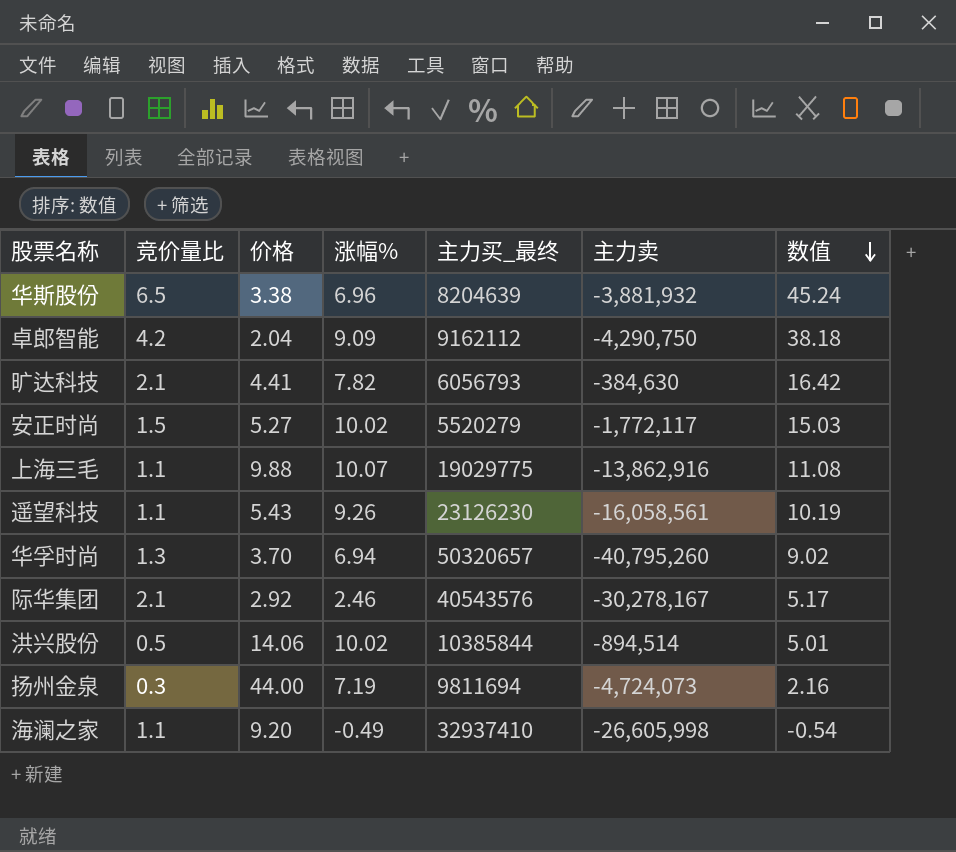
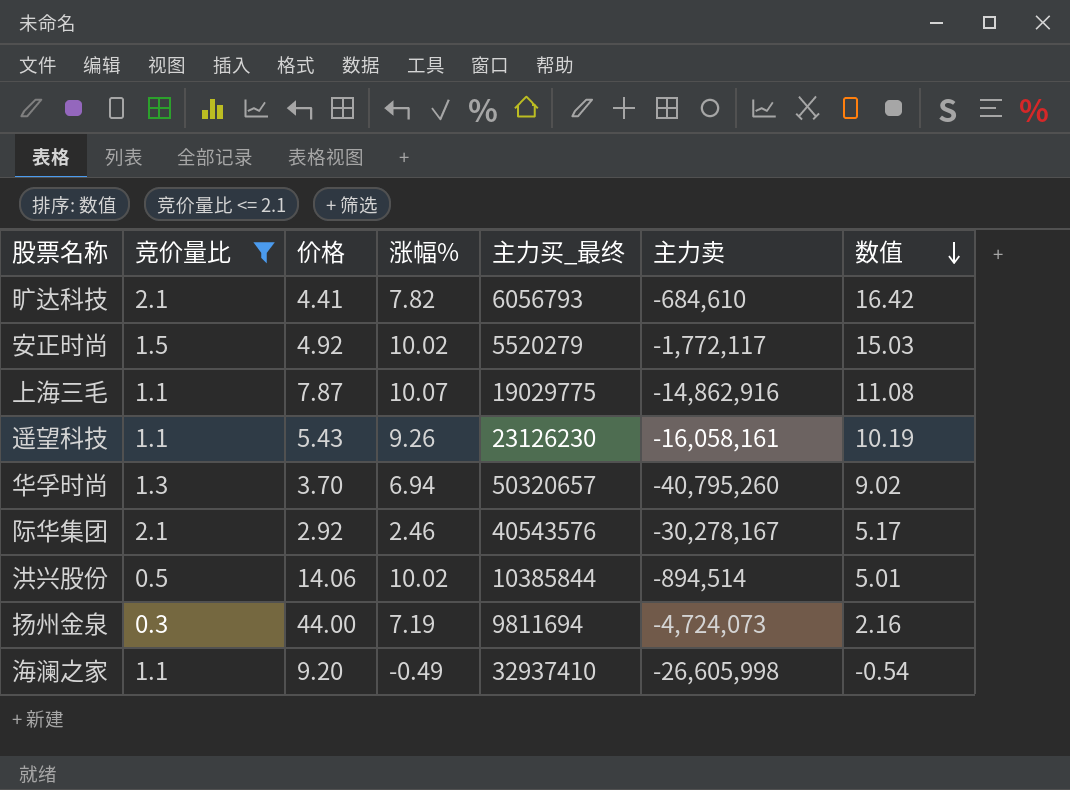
filter: none -> 竞价量比 <= 2.1
旷达科技 | 主力卖: -384,630 -> -684,610
安正时尚 | 价格: 5.27 -> 4.92
上海三毛 | 价格: 9.88 -> 7.87
上海三毛 | 主力卖: -13,862,916 -> -14,862,916
遥望科技 | 主力卖: -16,058,561 -> -16,058,161

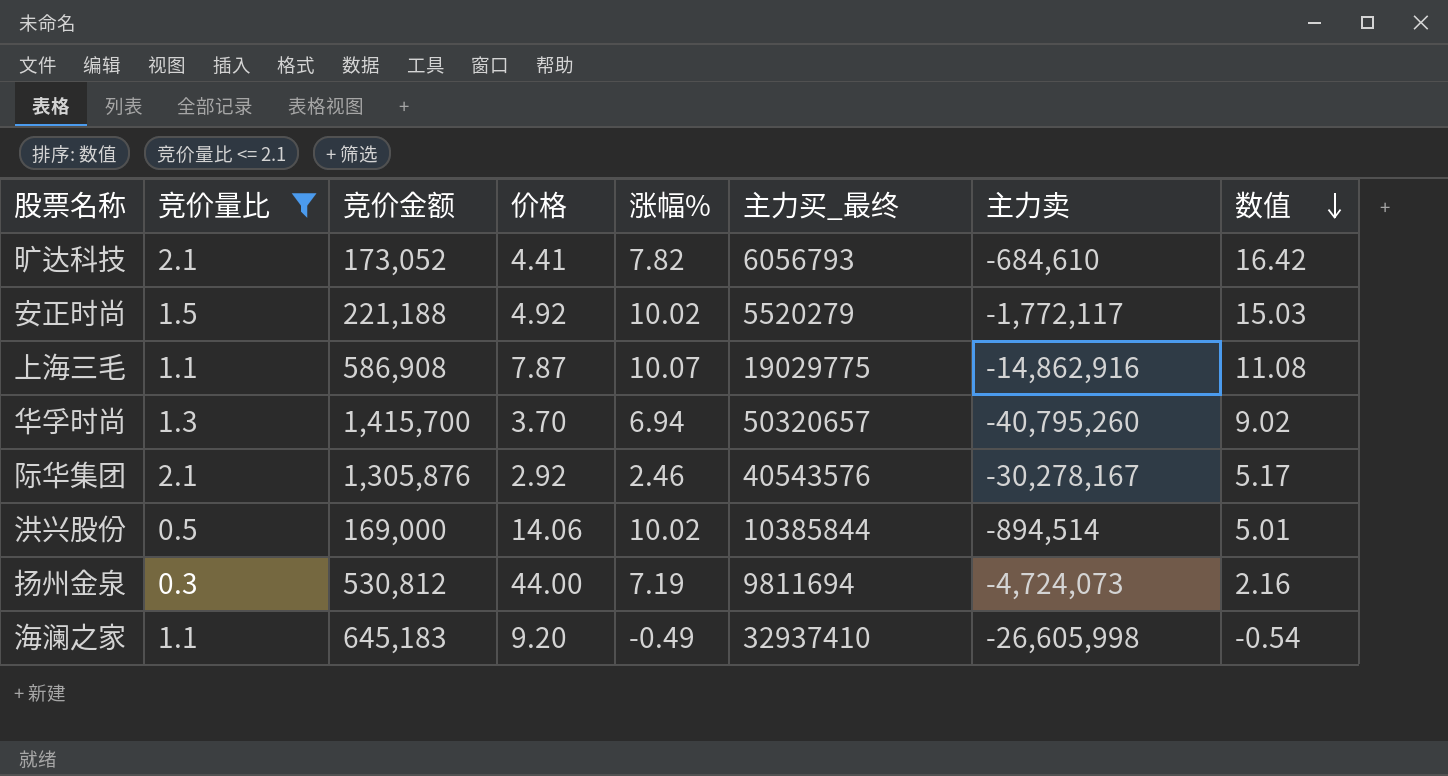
column 竞价金额 | position: none -> 3
row 遥望科技: 1.1 | 5.43 | 9.26 | 23126230 | -16,058,161 | 10.19 -> none

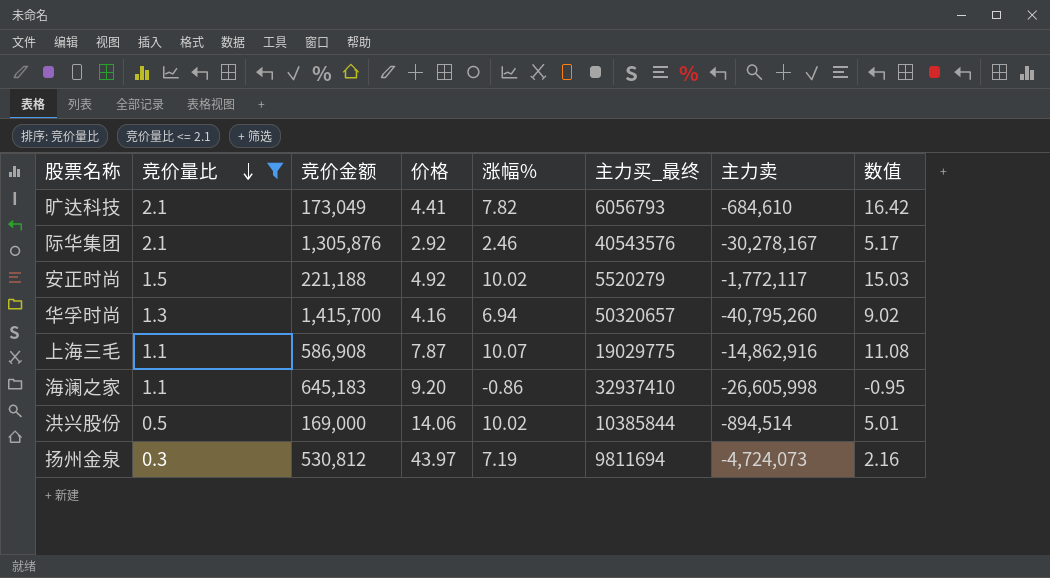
row order: 数值 descending -> 竞价量比 descending
旷达科技 | 竞价金额: 173,052 -> 173,049
华孚时尚 | 价格: 3.70 -> 4.16
海澜之家 | 涨幅%: -0.49 -> -0.86
海澜之家 | 数值: -0.54 -> -0.95
扬州金泉 | 价格: 44.00 -> 43.97

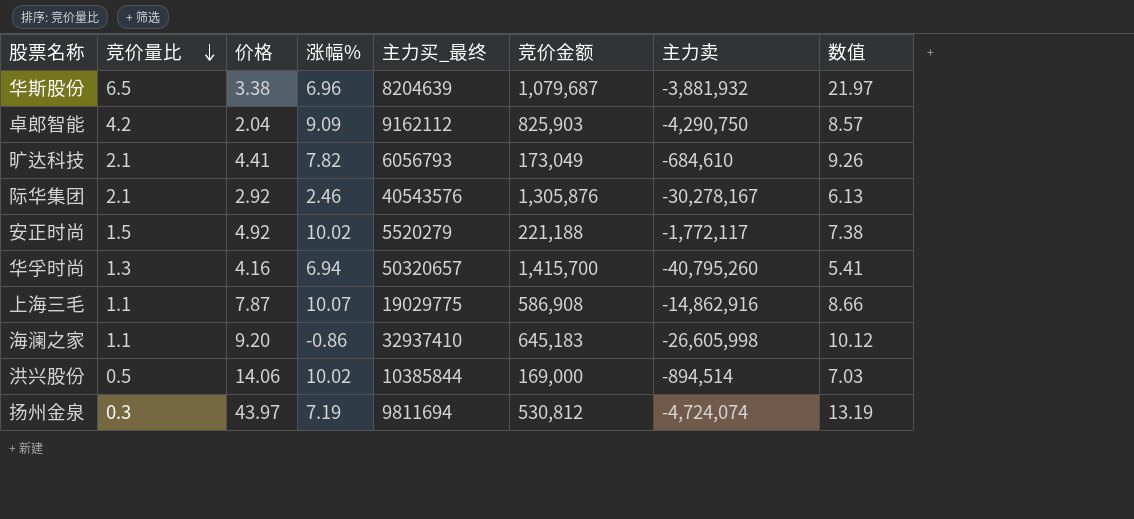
filter: 竞价量比 <= 2.1 -> none
column 竞价金额 | position: 3 -> 6
column 数值 | formula: [竞价量比] * [涨幅%] -> [竞价量比] * [价格]
扬州金泉 | 主力卖: -4,724,073 -> -4,724,074

